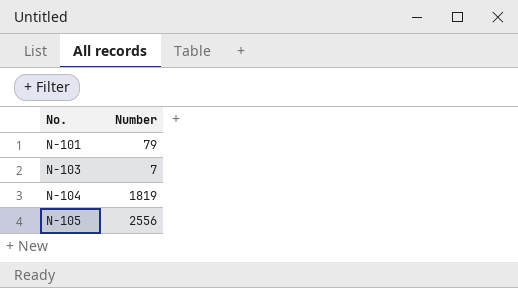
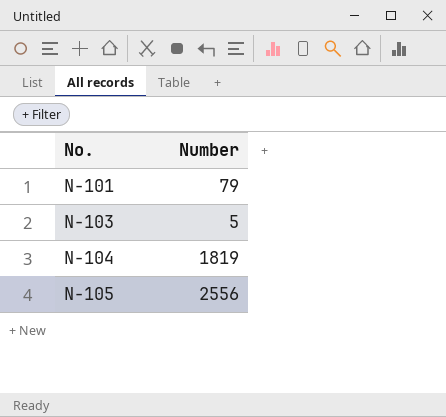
N-103 | Number: 7 -> 5

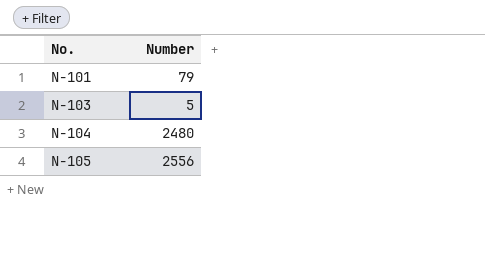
N-104 | Number: 1819 -> 2480

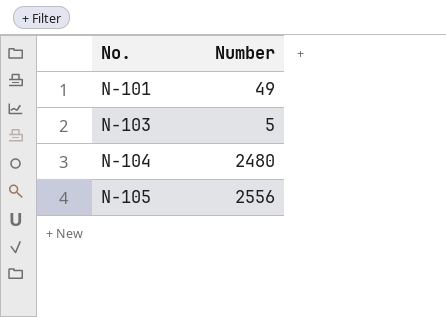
N-101 | Number: 79 -> 49

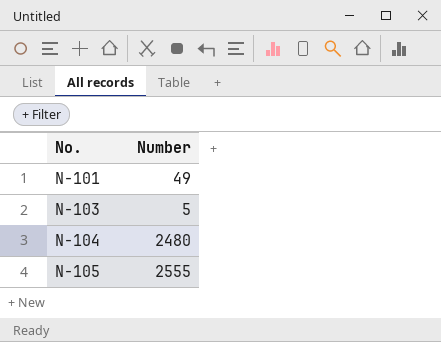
N-105 | Number: 2556 -> 2555

